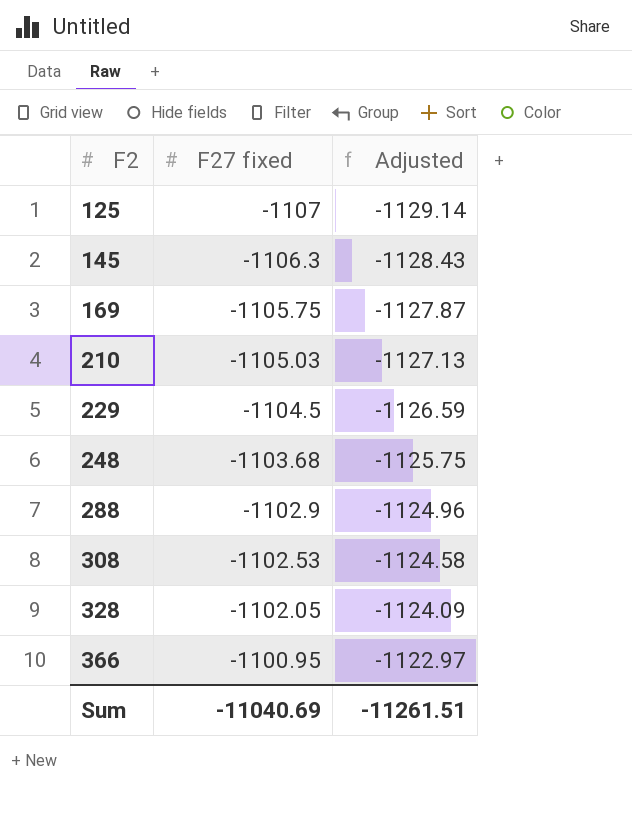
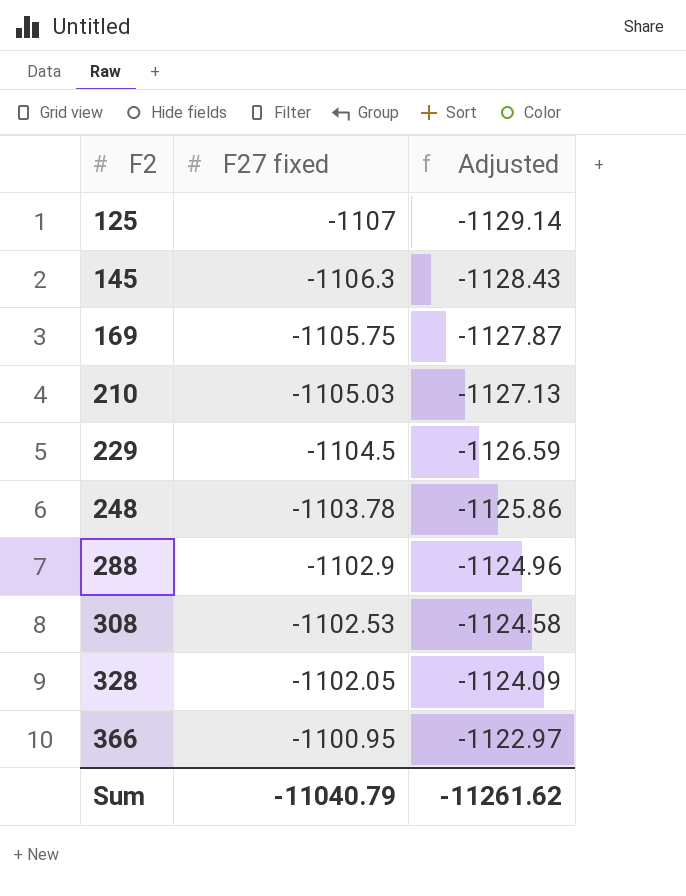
248 | F27 fixed: -1103.68 -> -1103.78
248 | Adjusted: -1125.75 -> -1125.86
Sum | F27 fixed: -11040.69 -> -11040.79
Sum | Adjusted: -11261.51 -> -11261.62

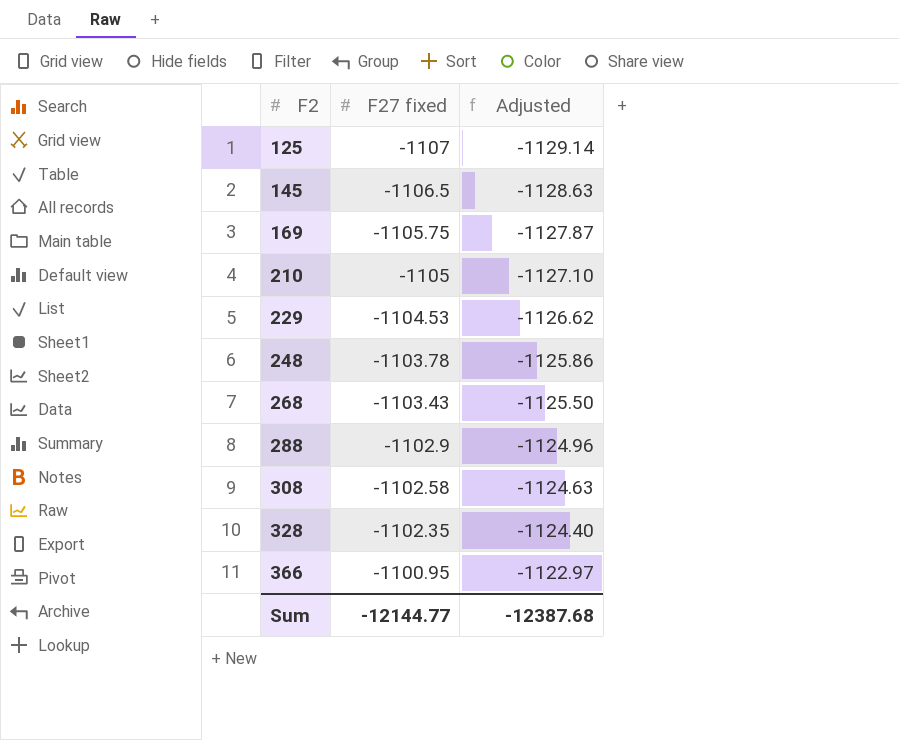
145 | F27 fixed: -1106.3 -> -1106.5
145 | Adjusted: -1128.43 -> -1128.63
210 | F27 fixed: -1105.03 -> -1105
210 | Adjusted: -1127.13 -> -1127.10
229 | F27 fixed: -1104.5 -> -1104.53
229 | Adjusted: -1126.59 -> -1126.62
row 268: none -> -1103.43 | -1125.50
308 | F27 fixed: -1102.53 -> -1102.58
308 | Adjusted: -1124.58 -> -1124.63
328 | F27 fixed: -1102.05 -> -1102.35
328 | Adjusted: -1124.09 -> -1124.40
Sum | F27 fixed: -11040.79 -> -12144.77
Sum | Adjusted: -11261.62 -> -12387.68

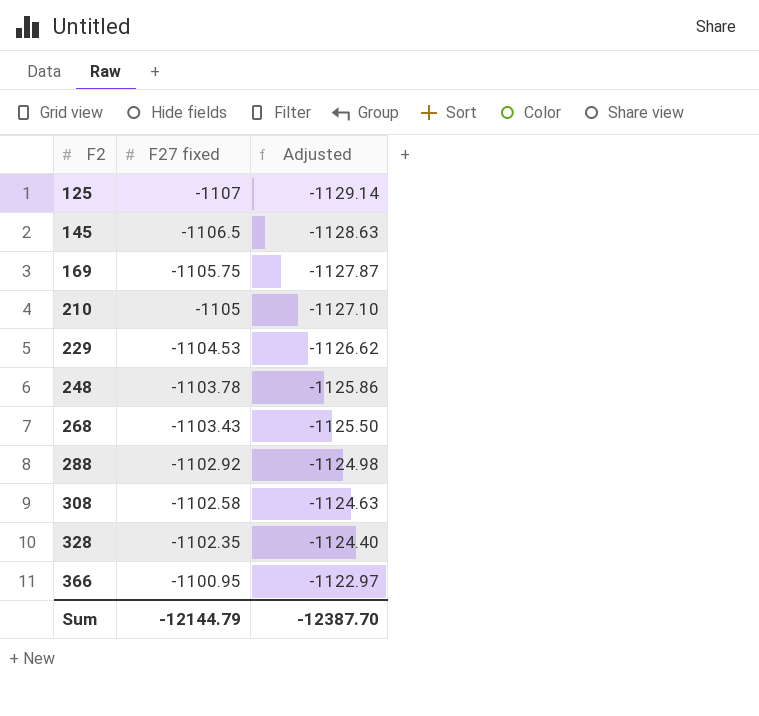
288 | F27 fixed: -1102.9 -> -1102.92
288 | Adjusted: -1124.96 -> -1124.98
Sum | F27 fixed: -12144.77 -> -12144.79
Sum | Adjusted: -12387.68 -> -12387.70

